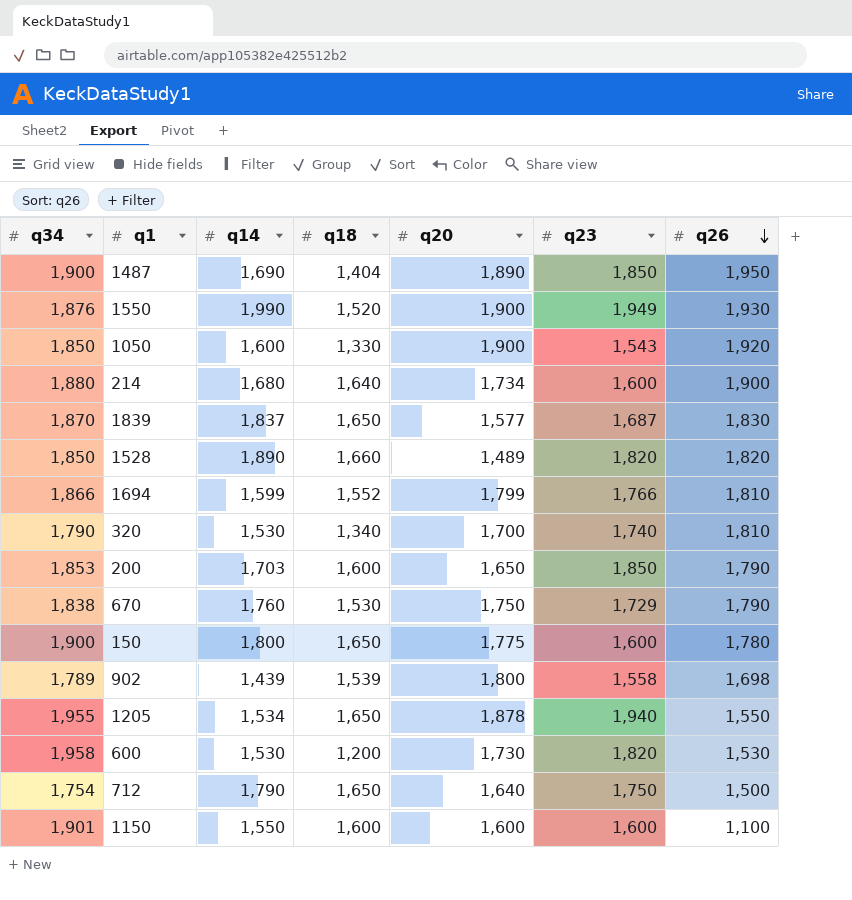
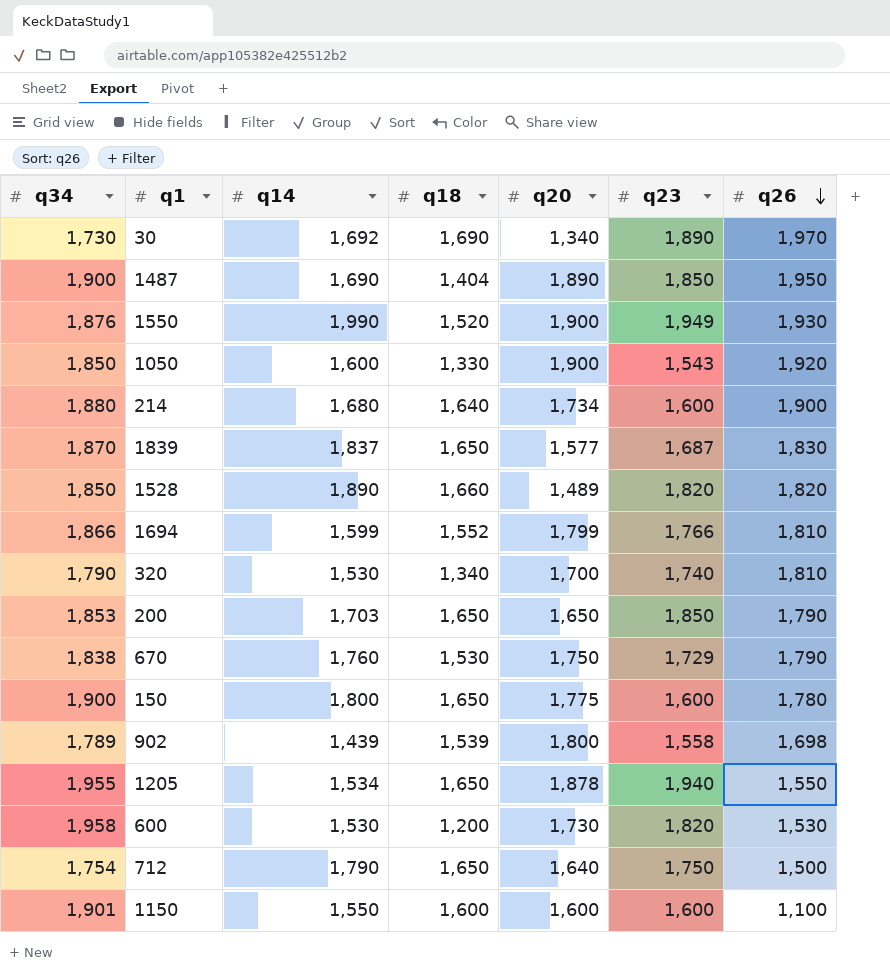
row 30: none -> 1,730 | 1,692 | 1,690 | 1,340 | 1,890 | 1,970
200 | q18: 1,600 -> 1,650

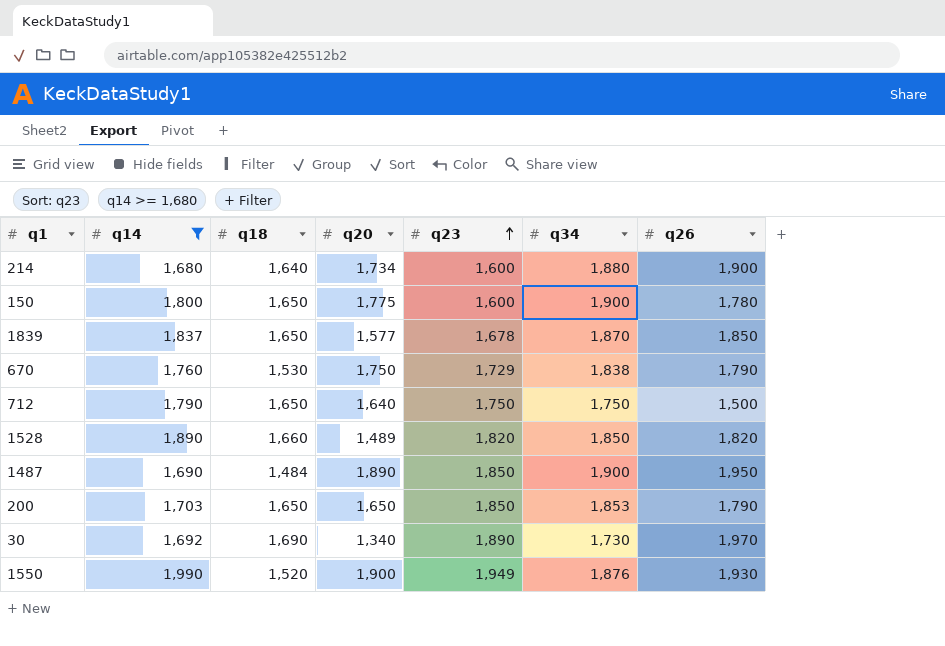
filter: none -> q14 >= 1,680
row order: q26 descending -> q23 ascending
column q34 | position: 1 -> 6
1839 | q23: 1,687 -> 1,678
1839 | q26: 1,830 -> 1,850
712 | q34: 1,754 -> 1,750
1487 | q18: 1,404 -> 1,484

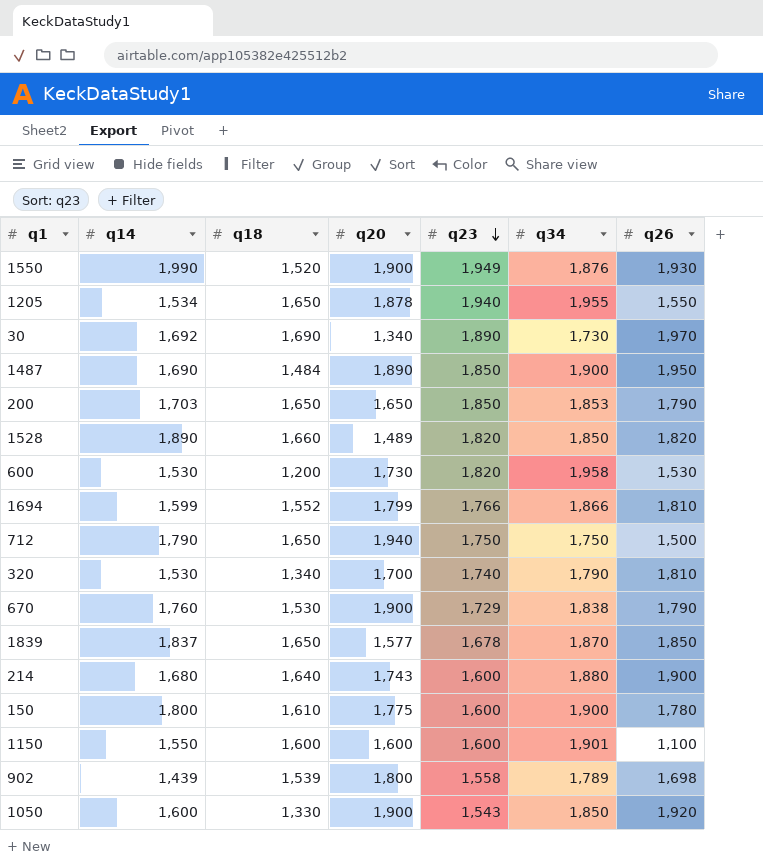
filter: q14 >= 1,680 -> none
row order: q23 ascending -> q23 descending
712 | q20: 1,640 -> 1,940
670 | q20: 1,750 -> 1,900
214 | q20: 1,734 -> 1,743
150 | q18: 1,650 -> 1,610

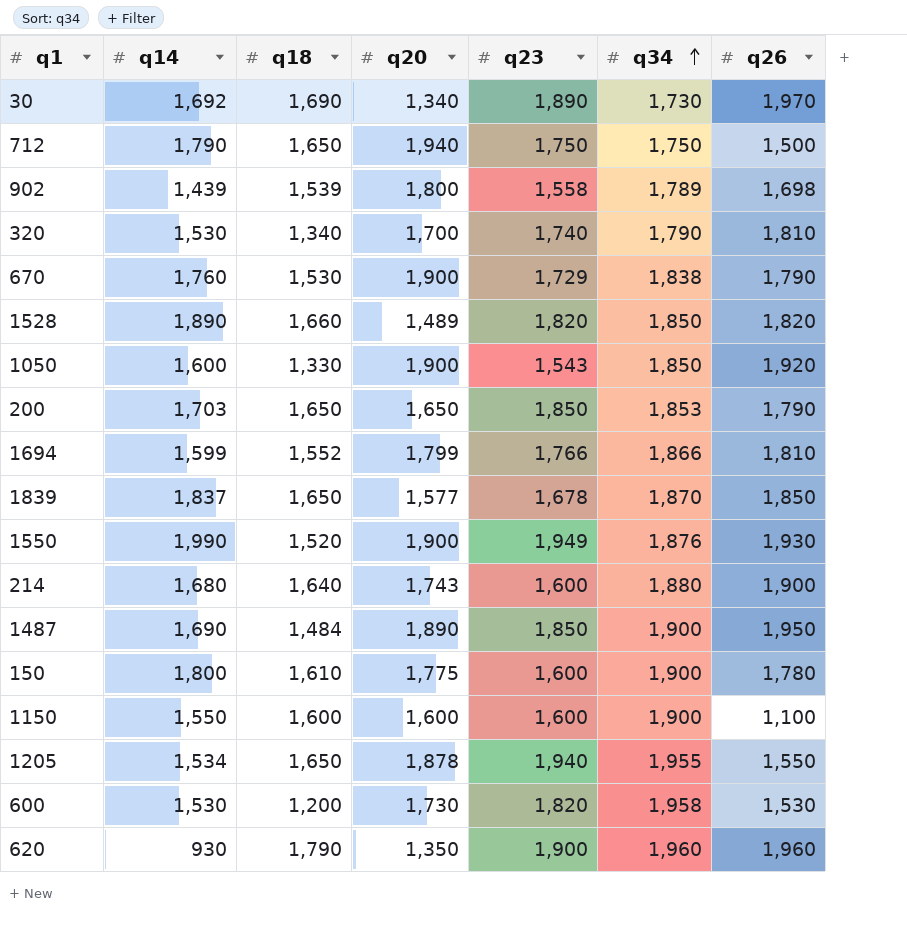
row order: q23 descending -> q34 ascending
1150 | q34: 1,901 -> 1,900
row 620: none -> 930 | 1,790 | 1,350 | 1,900 | 1,960 | 1,960

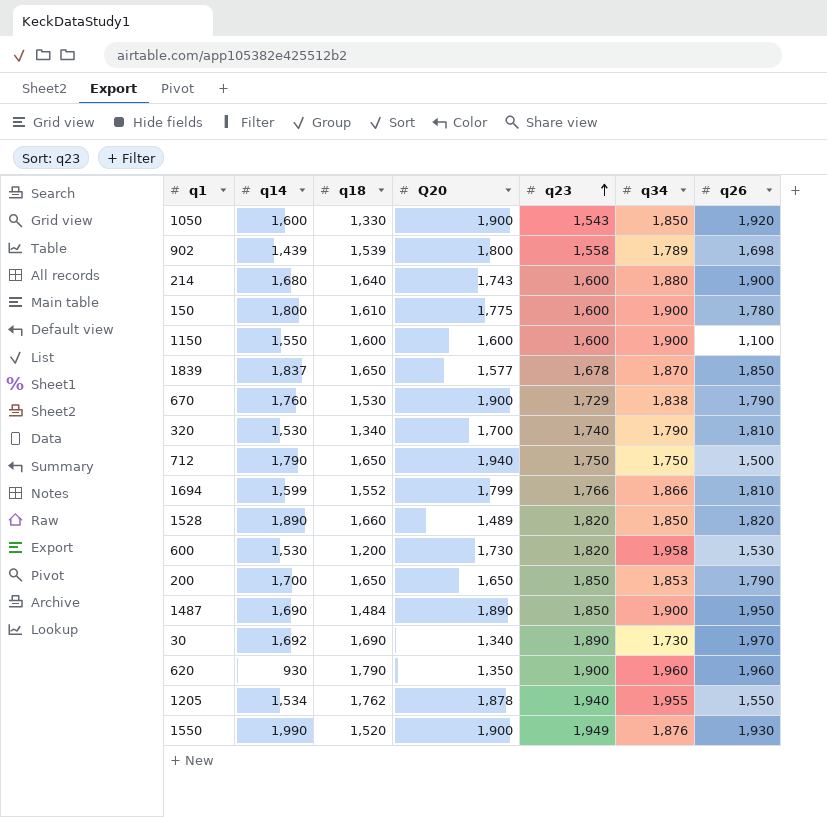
row order: q34 ascending -> q23 ascending
column name: q20 -> Q20
200 | q14: 1,703 -> 1,700
1205 | q18: 1,650 -> 1,762

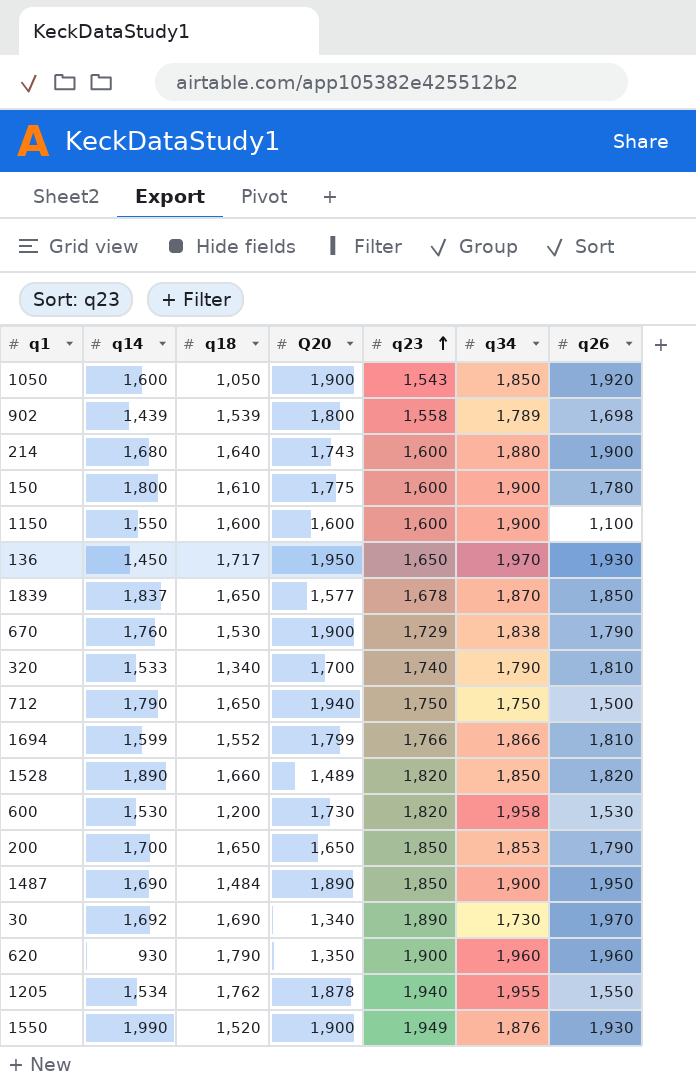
1050 | q18: 1,330 -> 1,050
row 136: none -> 1,450 | 1,717 | 1,950 | 1,650 | 1,970 | 1,930
320 | q14: 1,530 -> 1,533

